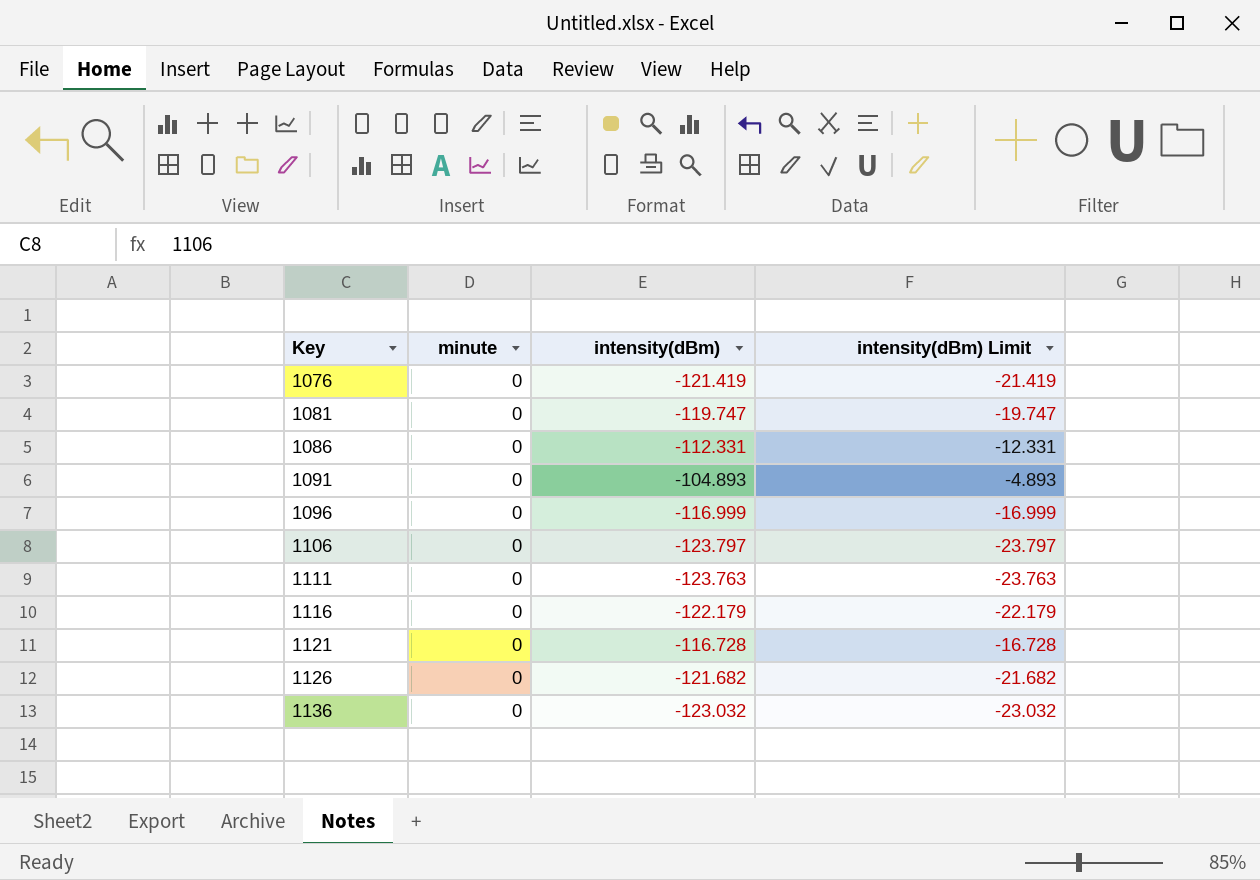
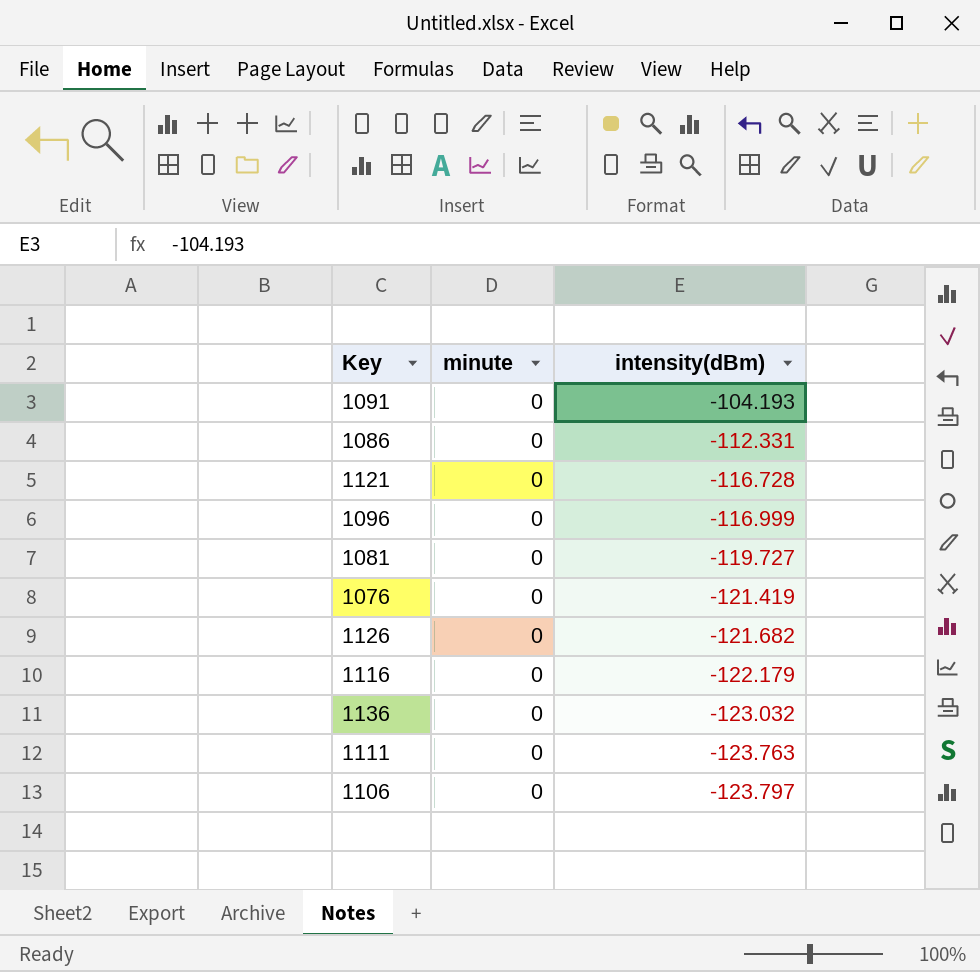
row order: Key ascending -> intensity(dBm) descending
column intensity(dBm) Limit | formula: [intensity(dBm)] + 100 -> none
1091 | intensity(dBm): -104.893 -> -104.193
1081 | intensity(dBm): -119.747 -> -119.727

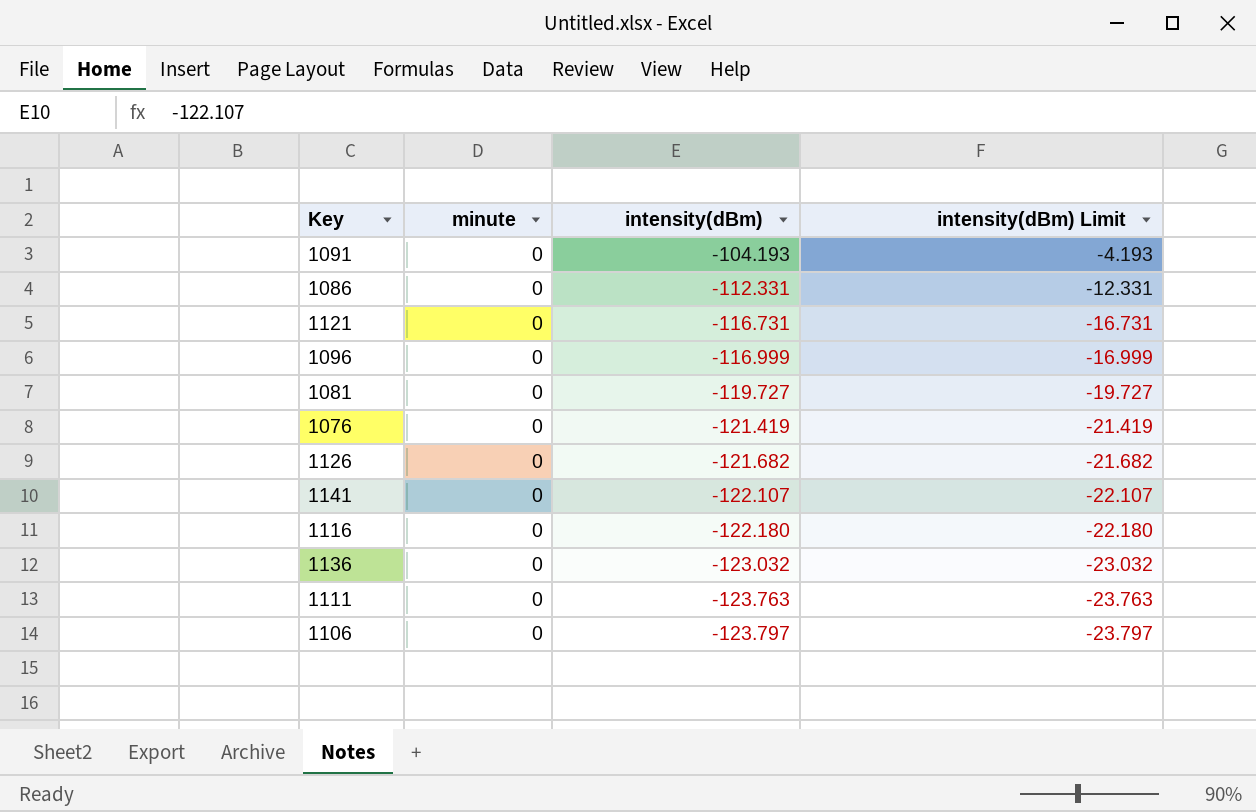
column intensity(dBm) Limit | formula: none -> [intensity(dBm)] + 100
1121 | intensity(dBm): -116.728 -> -116.731
row 1141: none -> 0 | -122.107 | -22.107
1116 | intensity(dBm): -122.179 -> -122.180

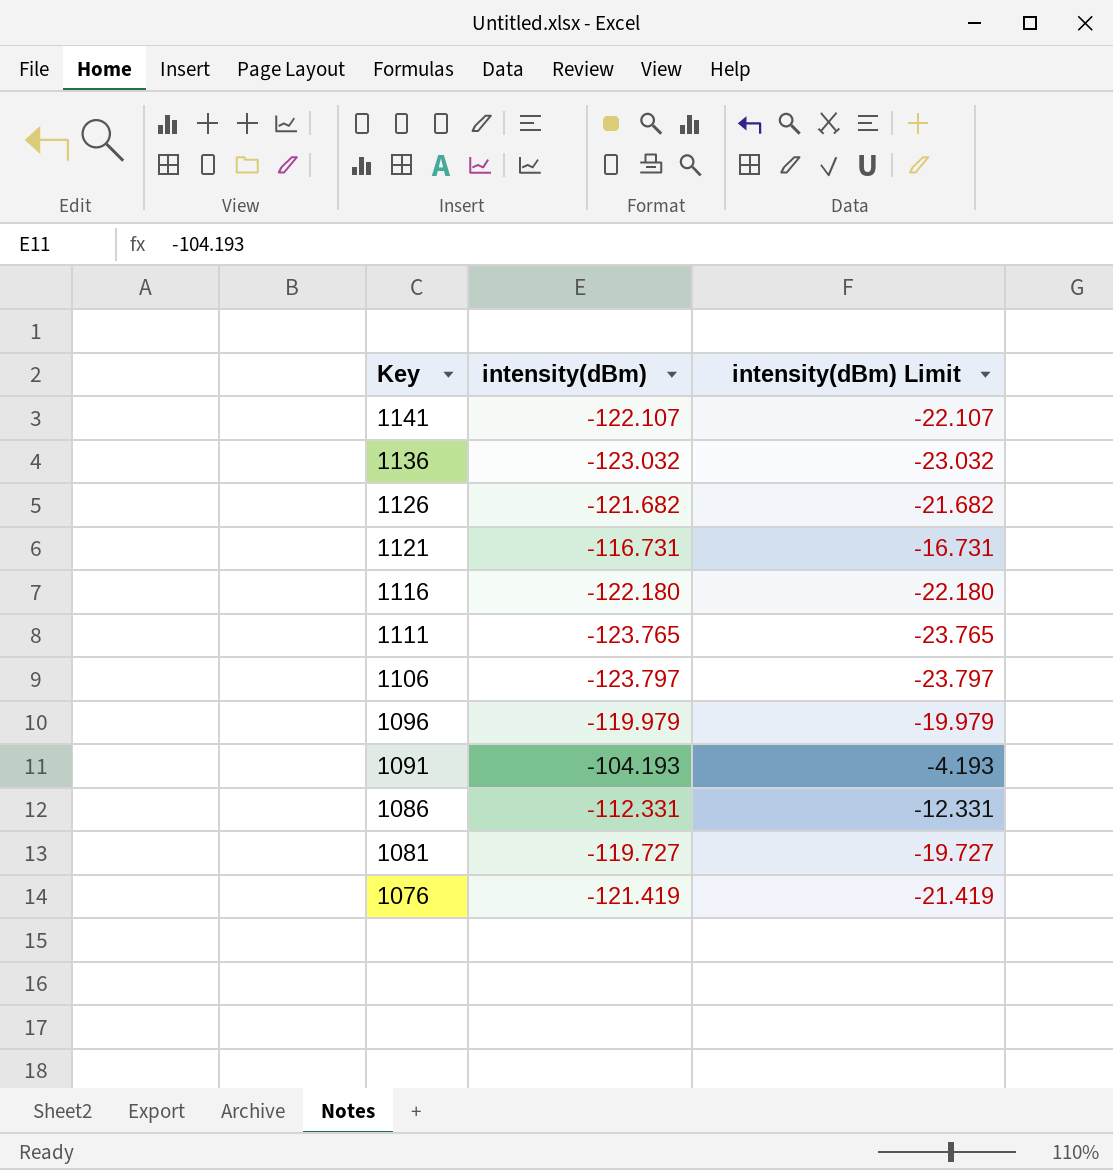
row order: intensity(dBm) descending -> Key descending
column minute | position: 2 -> none
1111 | intensity(dBm): -123.763 -> -123.765
1111 | intensity(dBm) Limit: -23.763 -> -23.765
1096 | intensity(dBm): -116.999 -> -119.979
1096 | intensity(dBm) Limit: -16.999 -> -19.979

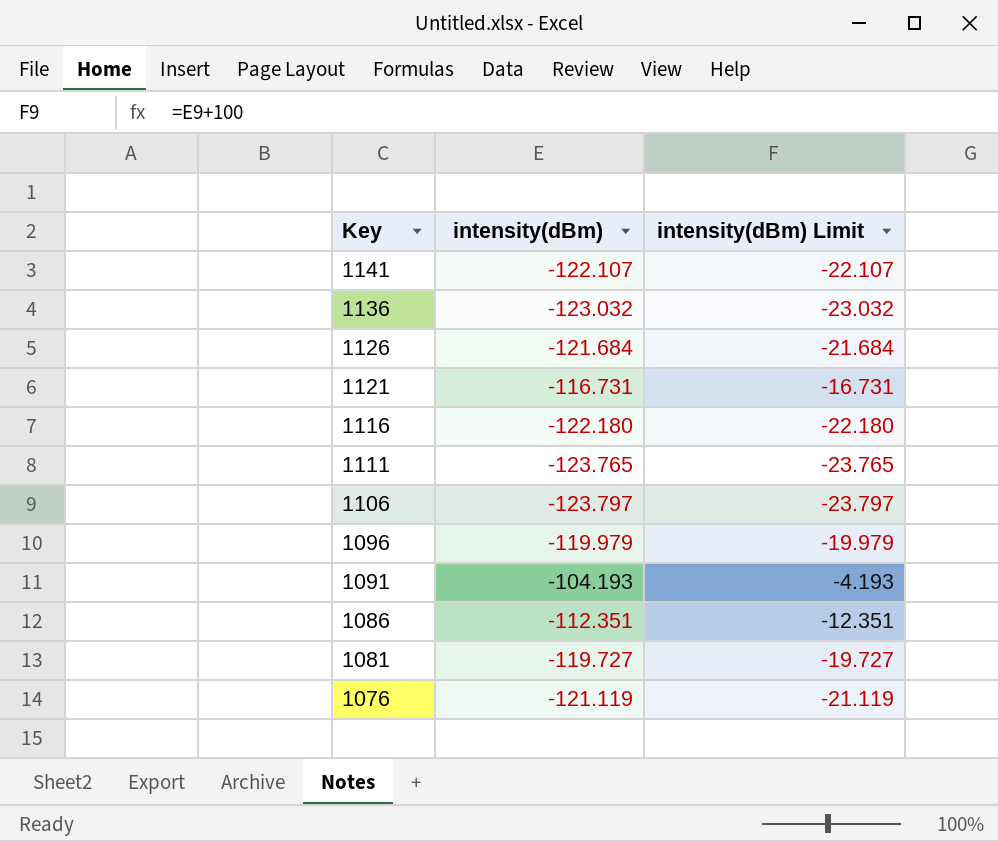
1126 | intensity(dBm): -121.682 -> -121.684
1126 | intensity(dBm) Limit: -21.682 -> -21.684
1086 | intensity(dBm): -112.331 -> -112.351
1086 | intensity(dBm) Limit: -12.331 -> -12.351
1076 | intensity(dBm): -121.419 -> -121.119
1076 | intensity(dBm) Limit: -21.419 -> -21.119

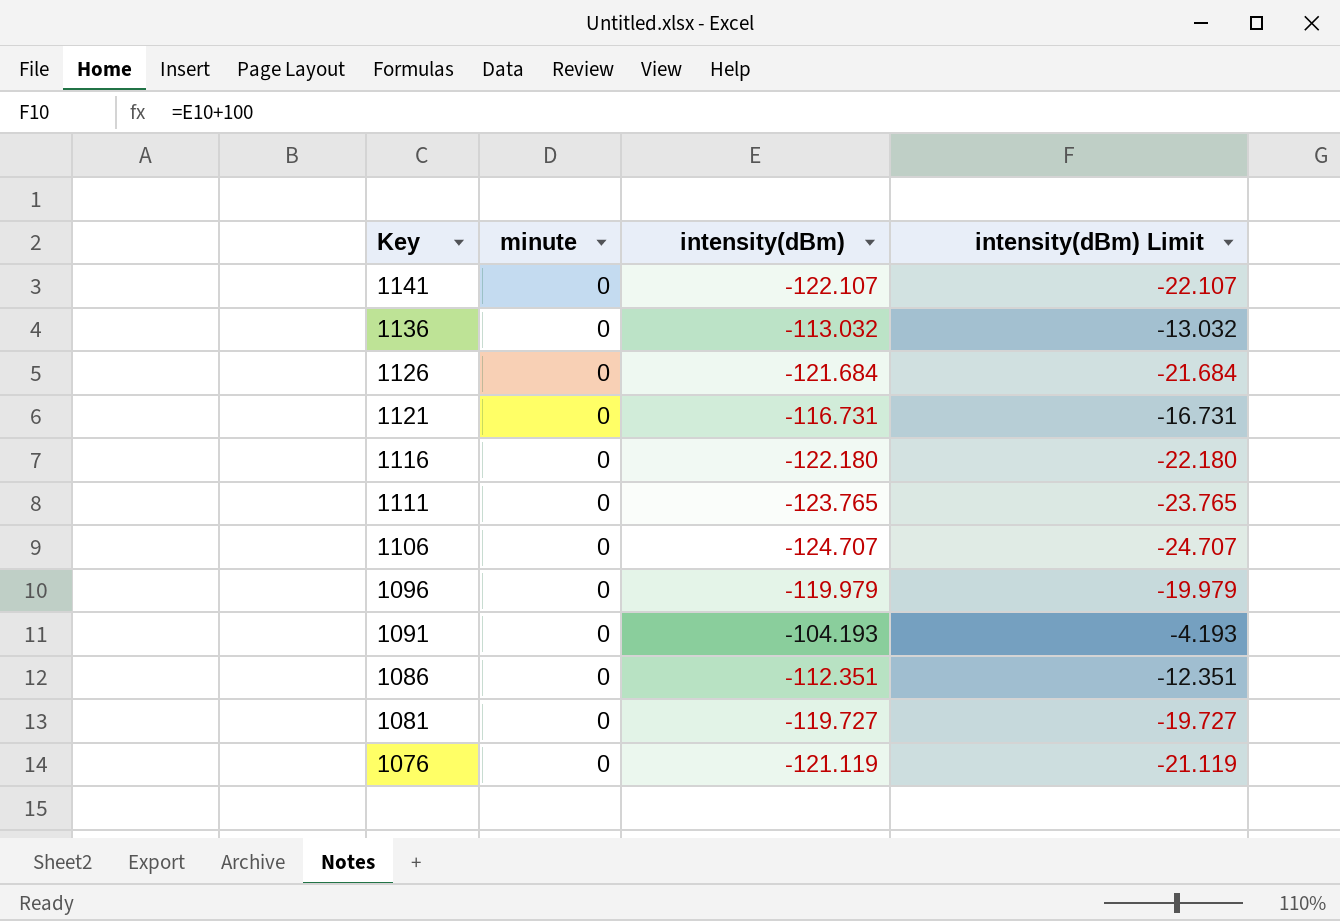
column minute | position: none -> 2
1136 | intensity(dBm): -123.032 -> -113.032
1136 | intensity(dBm) Limit: -23.032 -> -13.032
1106 | intensity(dBm): -123.797 -> -124.707
1106 | intensity(dBm) Limit: -23.797 -> -24.707

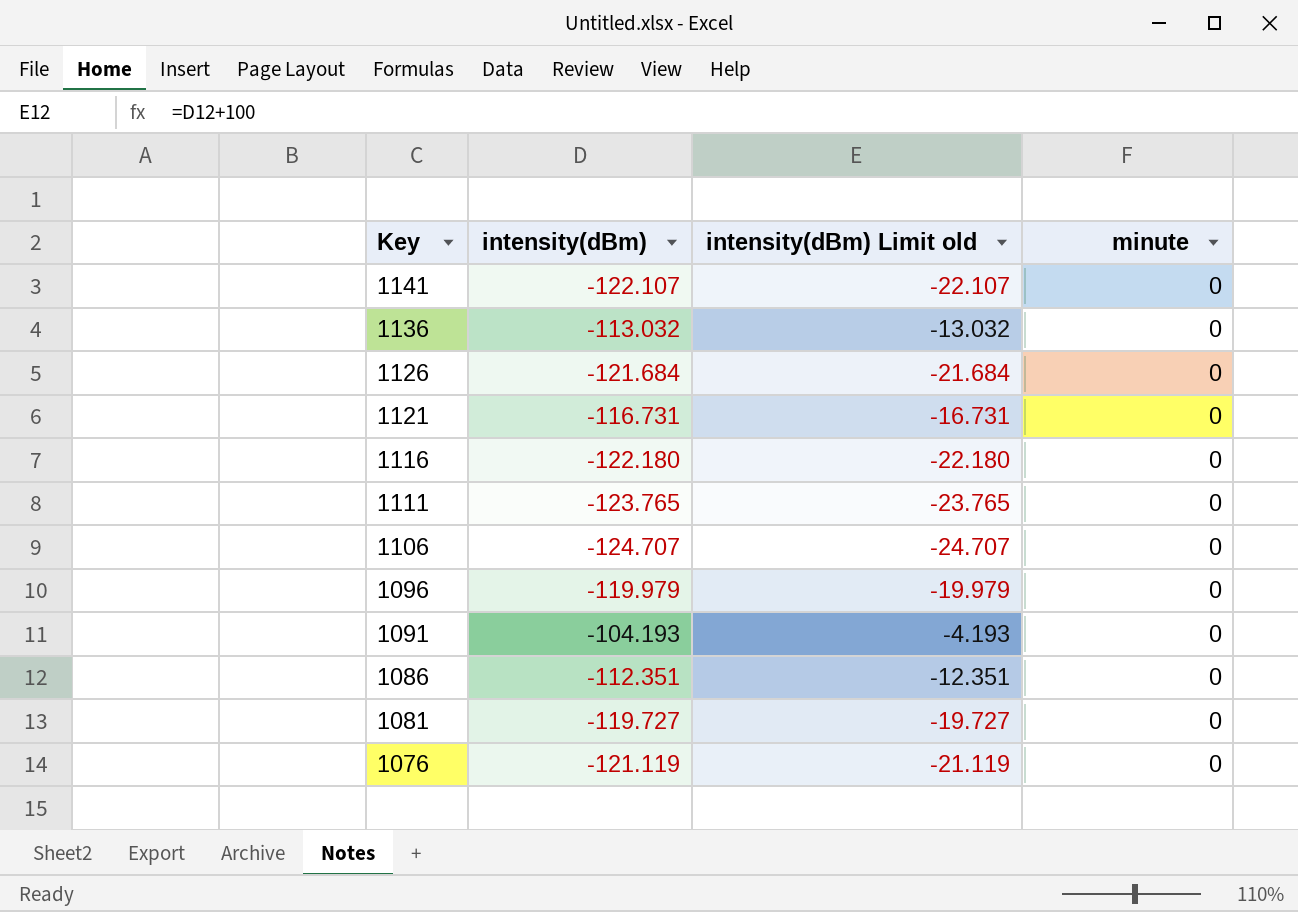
column name: intensity(dBm) Limit -> intensity(dBm) Limit old
column minute | position: 2 -> 4

